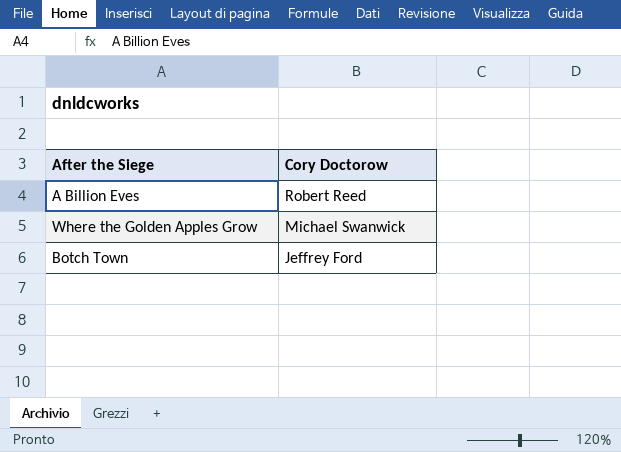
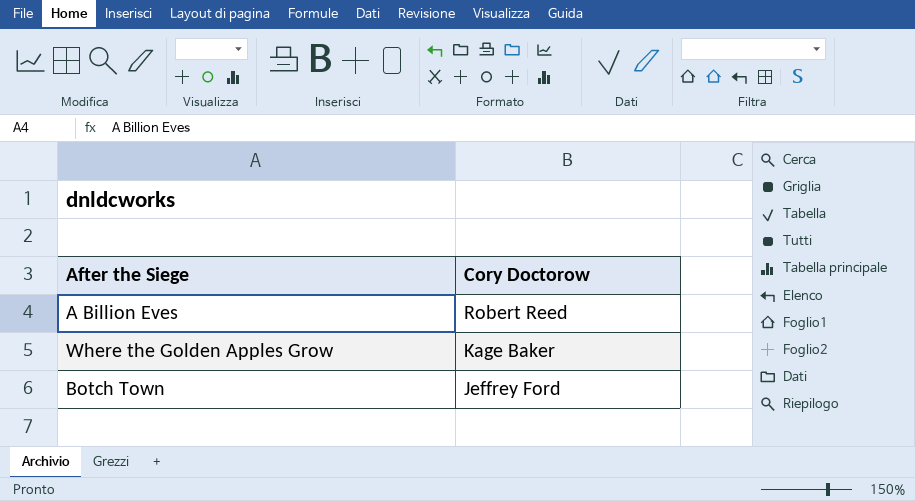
Where the Golden Apples Grow | Cory Doctorow: Michael Swanwick -> Kage Baker

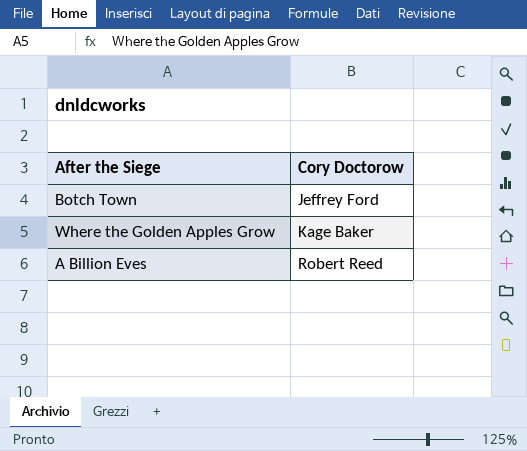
row order: Cory Doctorow descending -> Cory Doctorow ascending

